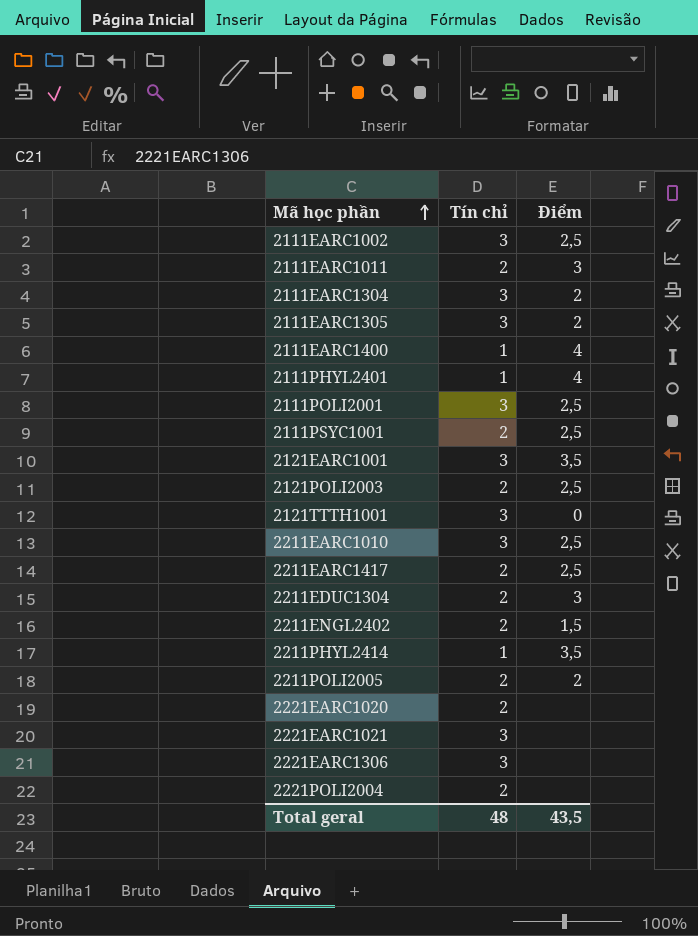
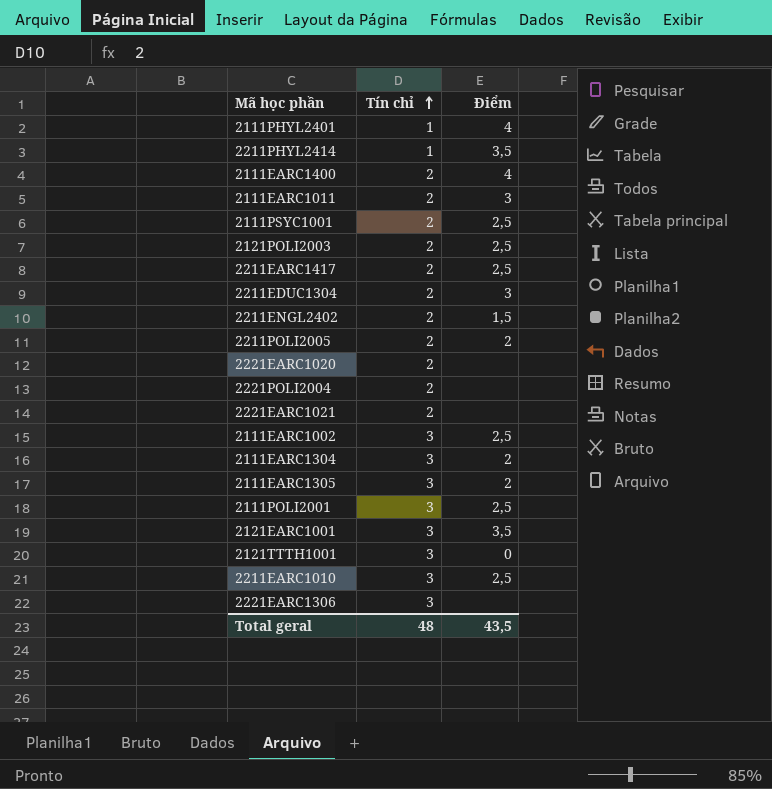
row order: Mã học phần ascending -> Tín chỉ ascending
2111EARC1400 | Tín chỉ: 1 -> 2
2221EARC1021 | Tín chỉ: 3 -> 2

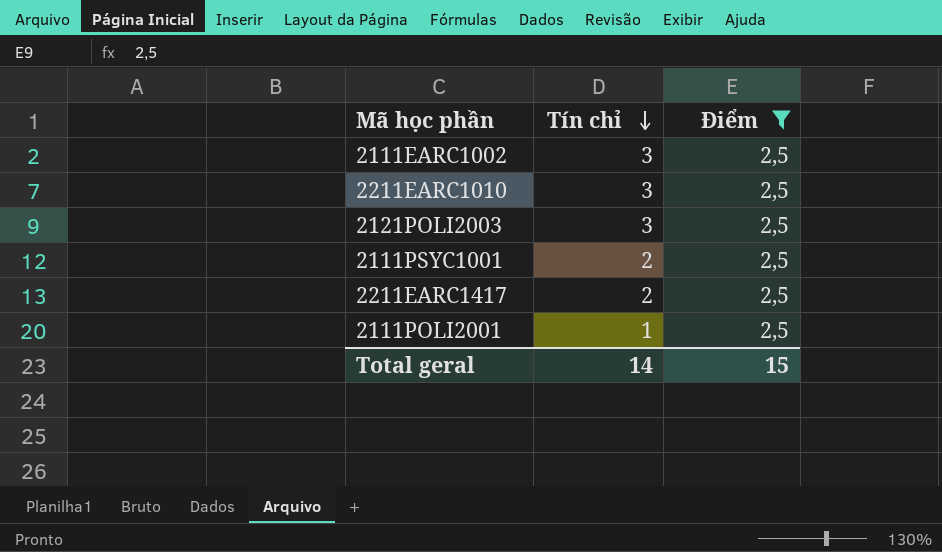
filter: none -> Điểm = 2,5
row order: Tín chỉ ascending -> Tín chỉ descending
2121POLI2003 | Tín chỉ: 2 -> 3
2111POLI2001 | Tín chỉ: 3 -> 1
Total geral | Tín chỉ: 48 -> 14
Total geral | Điểm: 43,5 -> 15

